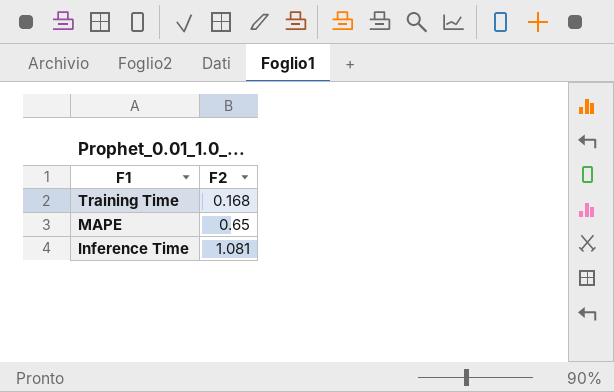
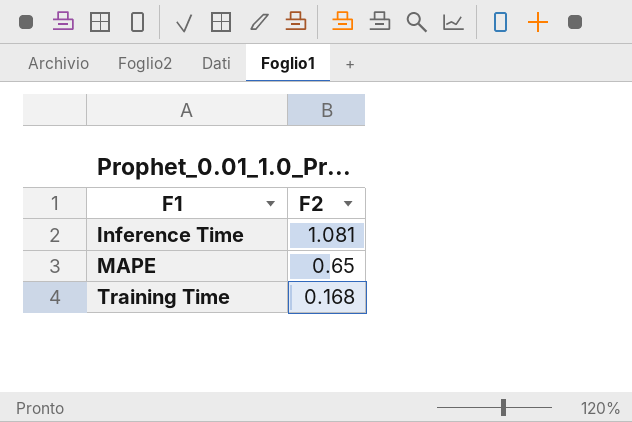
row order: F1 descending -> F1 ascending

